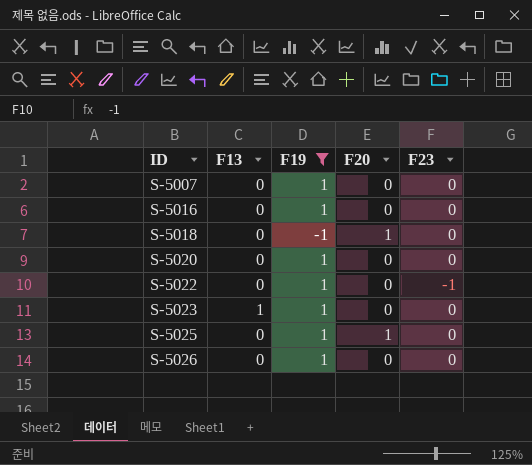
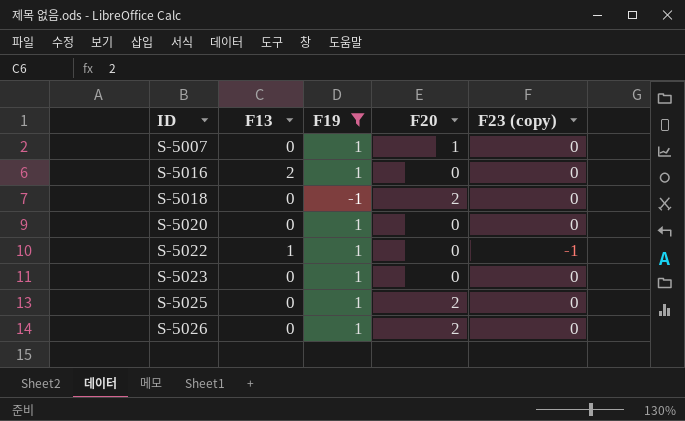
column name: F23 -> F23 (copy)
S-5007 | F20: 0 -> 1
S-5016 | F13: 0 -> 2
S-5018 | F20: 1 -> 2
S-5022 | F13: 0 -> 1
S-5023 | F13: 1 -> 0
S-5025 | F20: 1 -> 2
S-5026 | F20: 0 -> 2

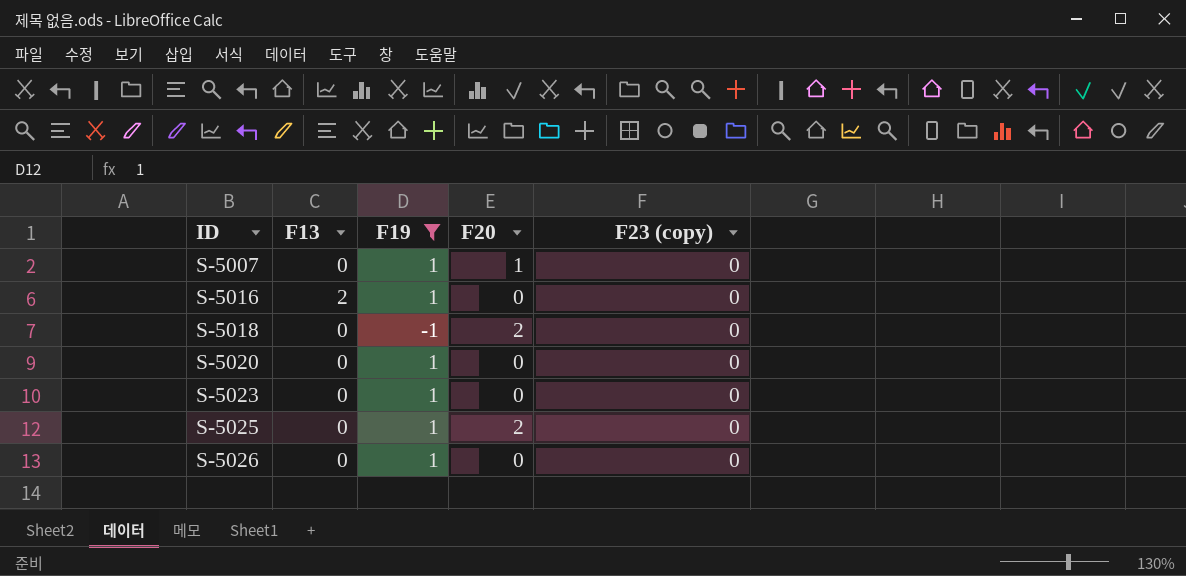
row S-5022: 1 | 1 | 0 | -1 -> none
S-5026 | F20: 2 -> 0

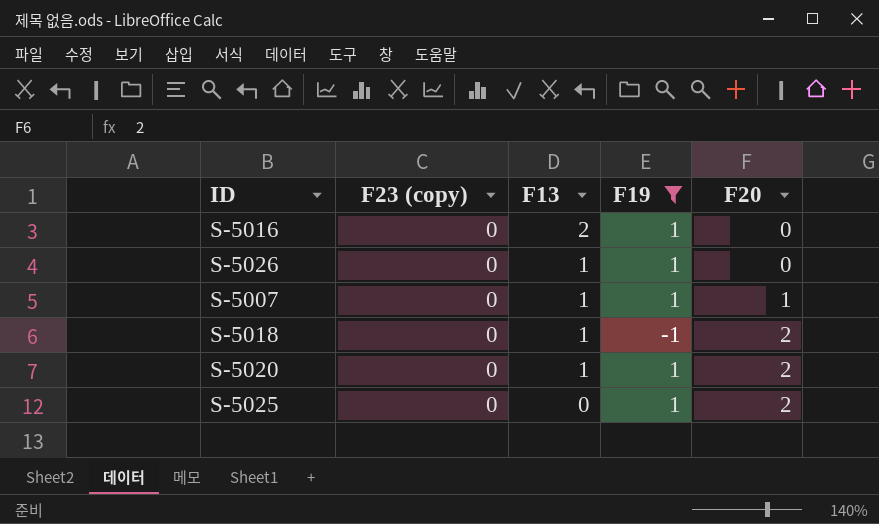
row order: ID ascending -> F13 descending
column F23 (copy) | position: 5 -> 2
row S-5023: 0 | 1 | 0 | 0 -> none
S-5026 | F13: 0 -> 1
S-5007 | F13: 0 -> 1
S-5018 | F13: 0 -> 1
S-5020 | F13: 0 -> 1
S-5020 | F20: 0 -> 2

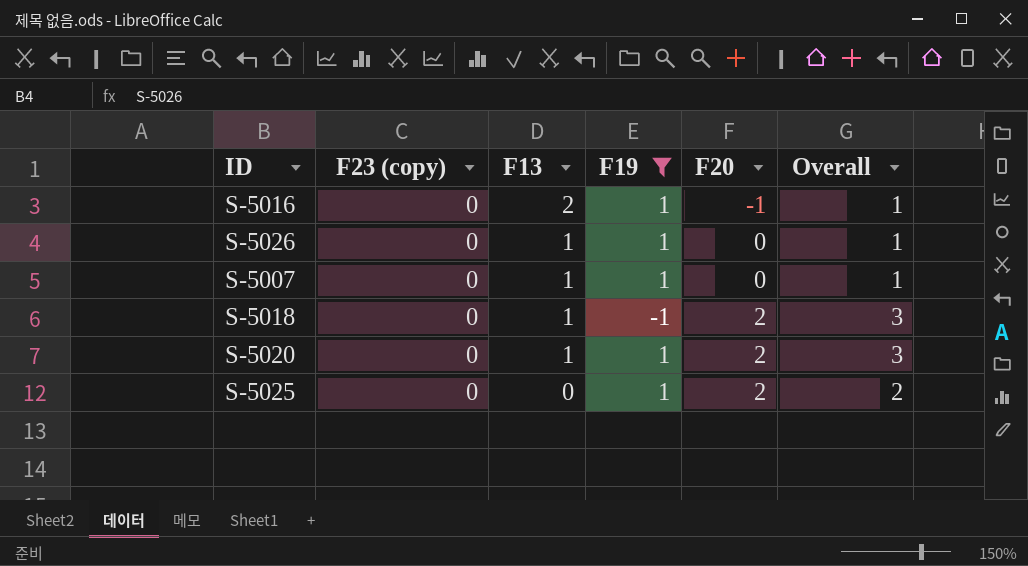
column Overall | formula: none -> [F13] + [F20]
S-5016 | F20: 0 -> -1
S-5007 | F20: 1 -> 0

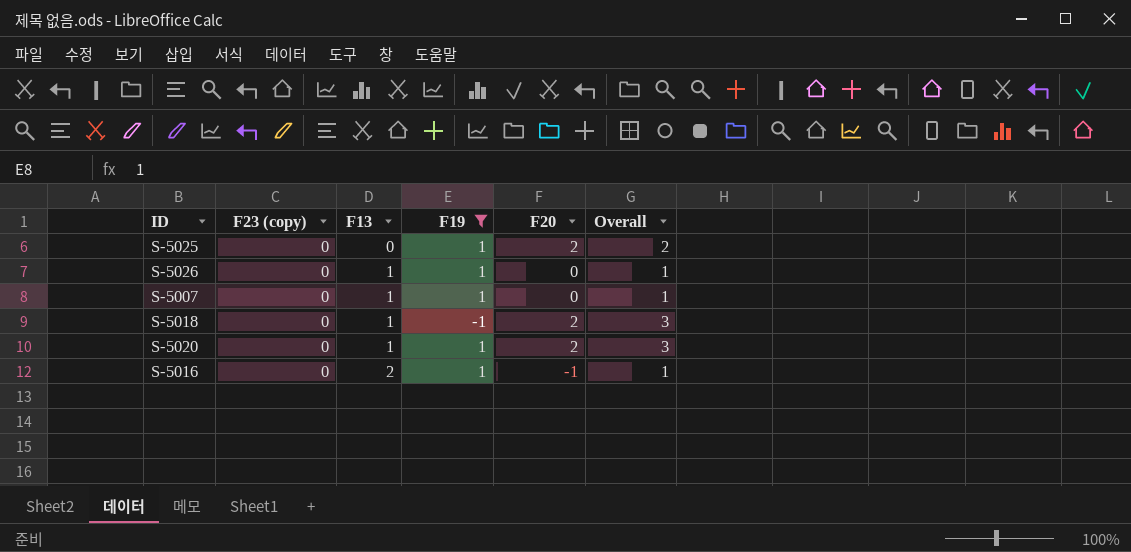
row order: F13 descending -> F13 ascending

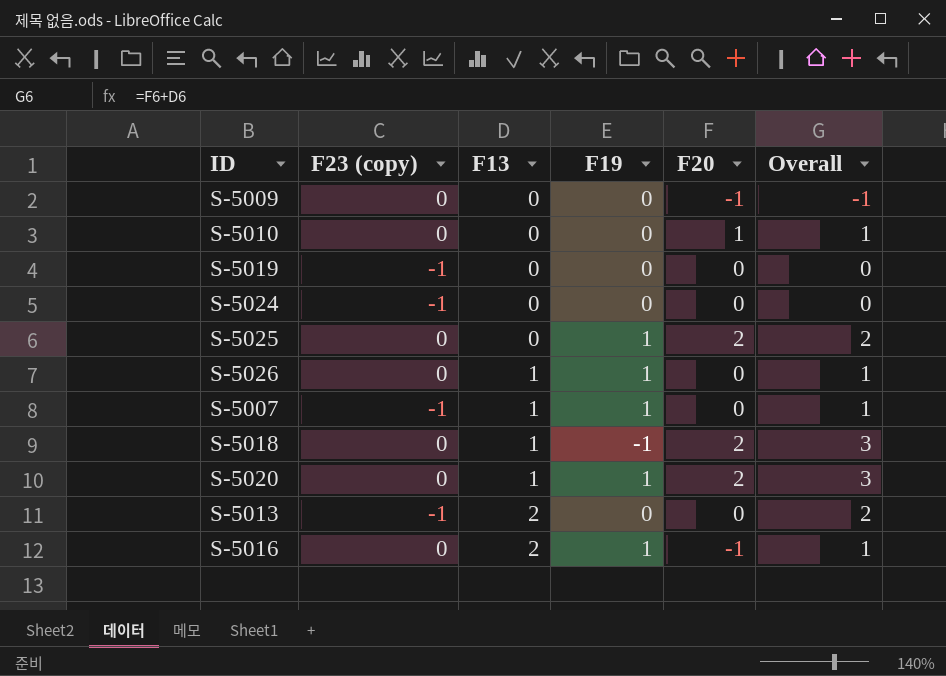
filter: F19 != 0 -> none
S-5007 | F23 (copy): 0 -> -1

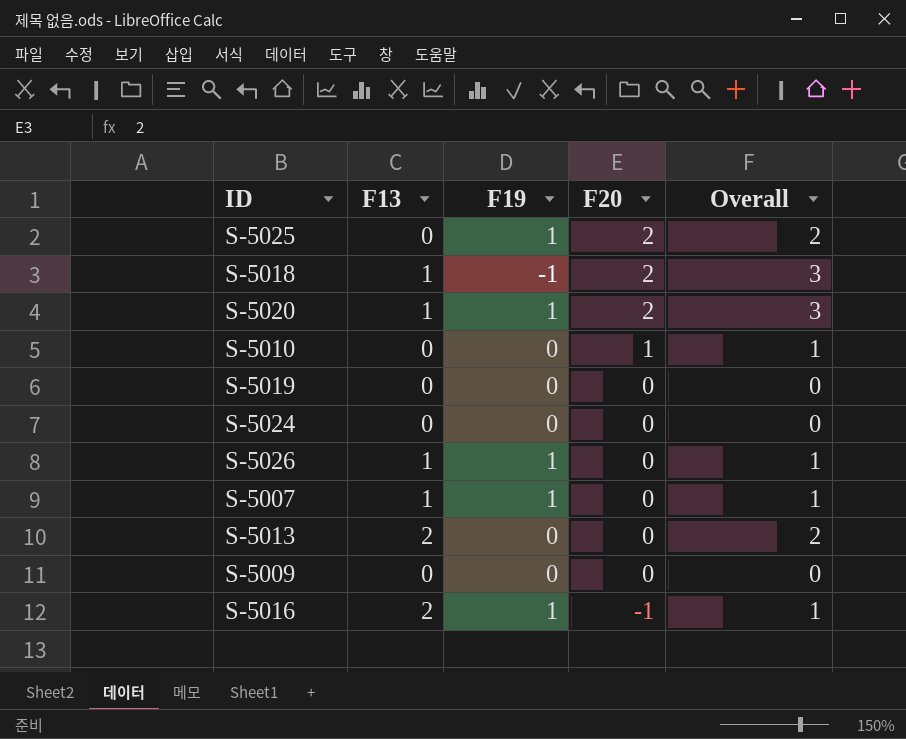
row order: F13 ascending -> F20 descending
column F23 (copy) | position: 2 -> none
S-5009 | F20: -1 -> 0
S-5009 | Overall: -1 -> 0

